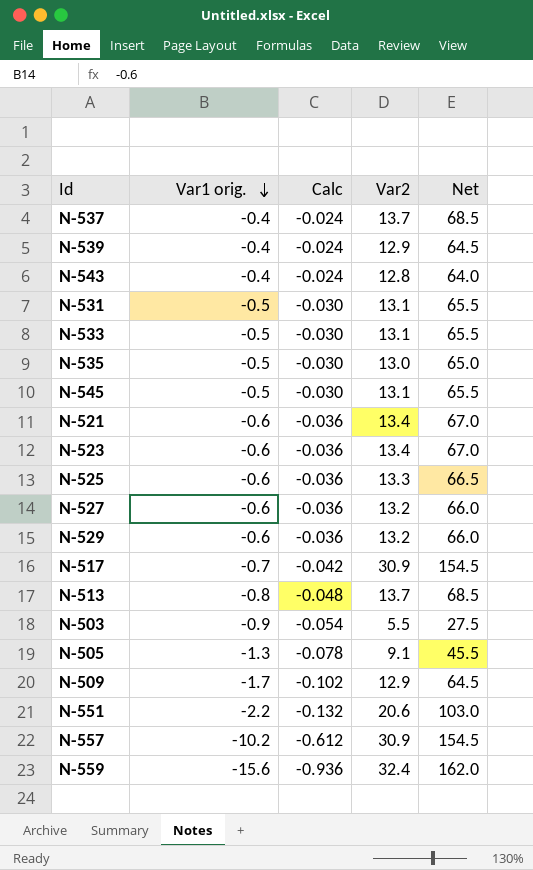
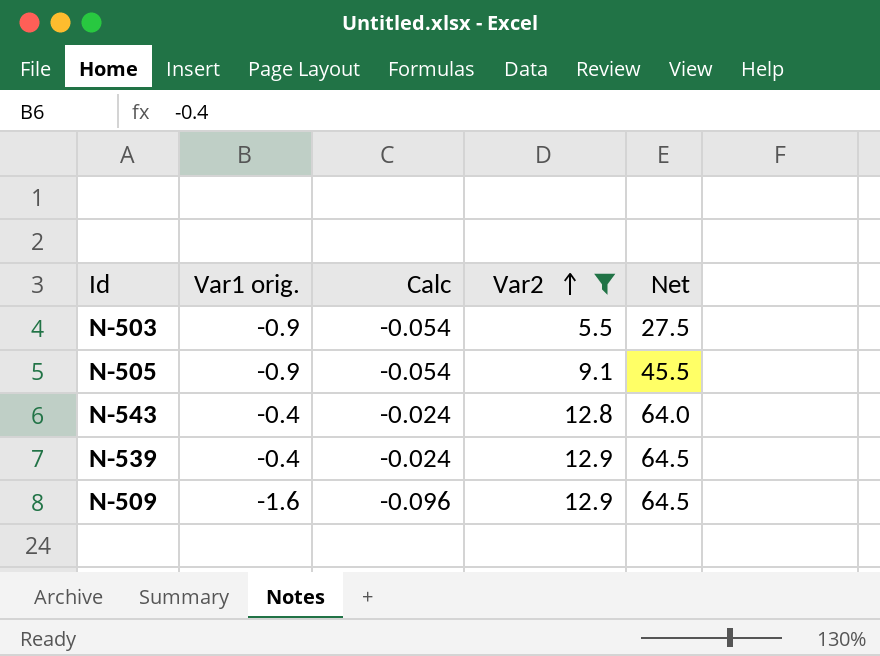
filter: none -> Var2 <= 12.9
row order: Var1 orig. descending -> Var2 ascending
N-505 | Var1 orig.: -1.3 -> -0.9
N-505 | Calc: -0.078 -> -0.054
N-509 | Var1 orig.: -1.7 -> -1.6
N-509 | Calc: -0.102 -> -0.096

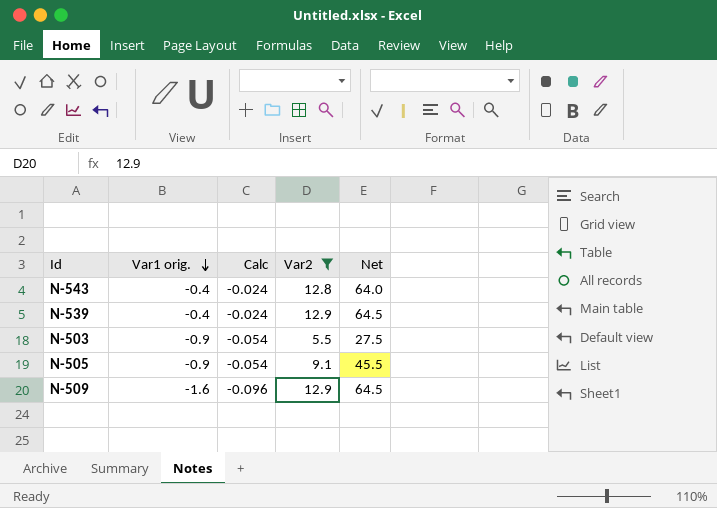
row order: Var2 ascending -> Var1 orig. descending

